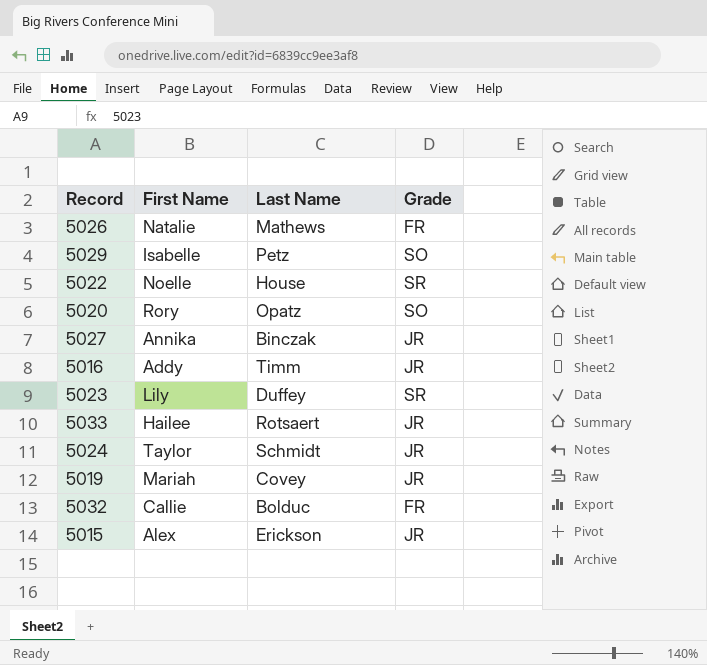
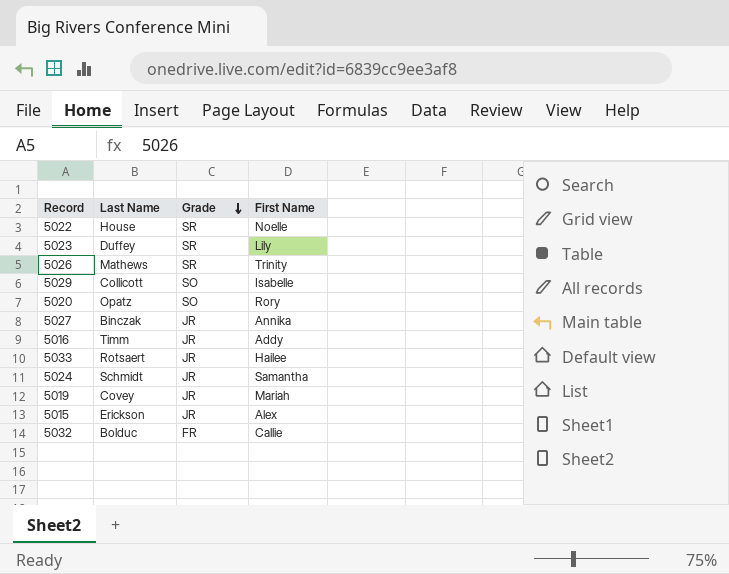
row order: none -> Grade descending
column First Name | position: 2 -> 4
5026 | Grade: FR -> SR
5026 | First Name: Natalie -> Trinity
5029 | Last Name: Petz -> Collicott
5024 | First Name: Taylor -> Samantha

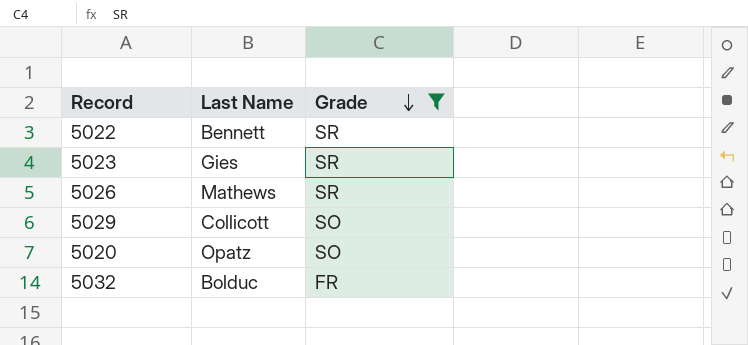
filter: none -> Grade != JR
column First Name | position: 4 -> none
5022 | Last Name: House -> Bennett
5023 | Last Name: Duffey -> Gies

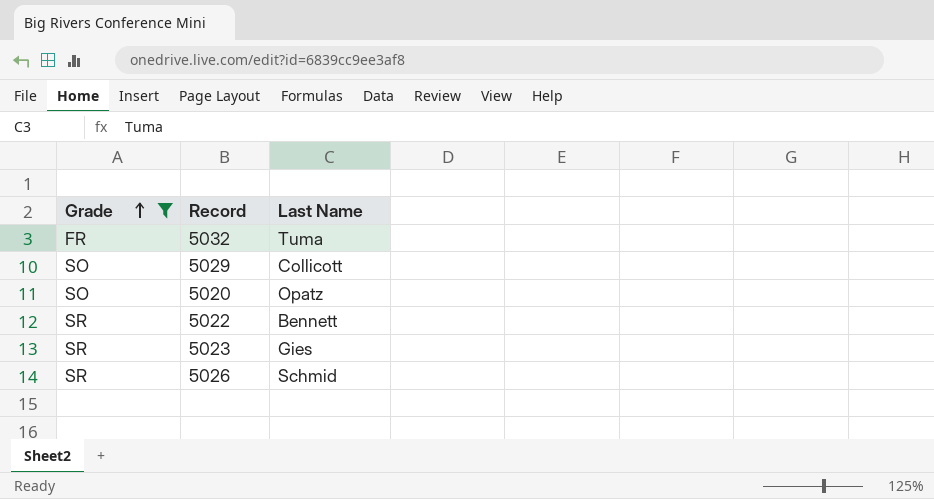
row order: Grade descending -> Grade ascending
column Grade | position: 3 -> 1
5032 | Last Name: Bolduc -> Tuma
5026 | Last Name: Mathews -> Schmid

